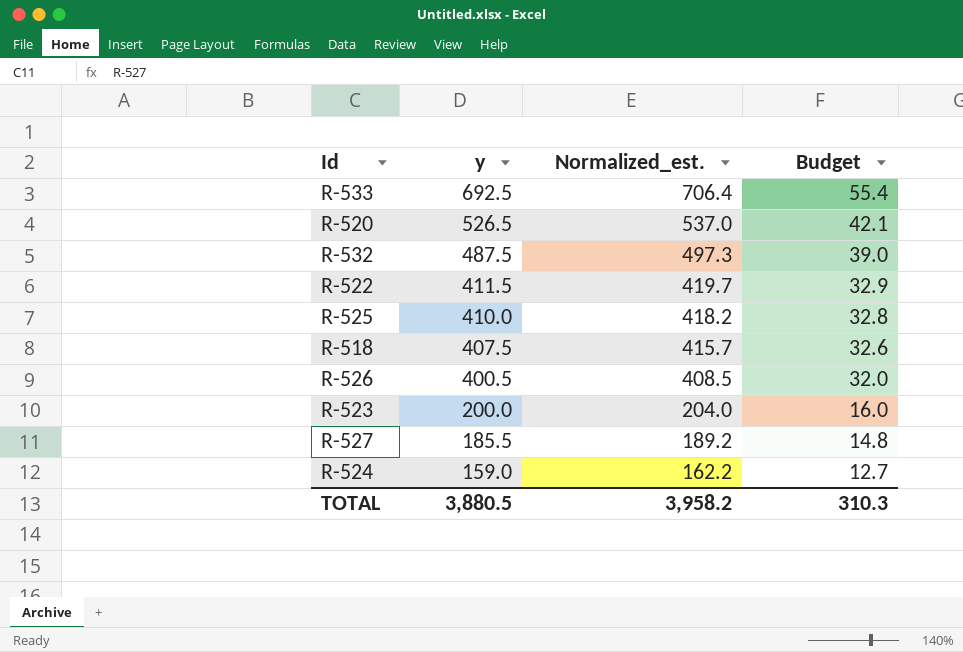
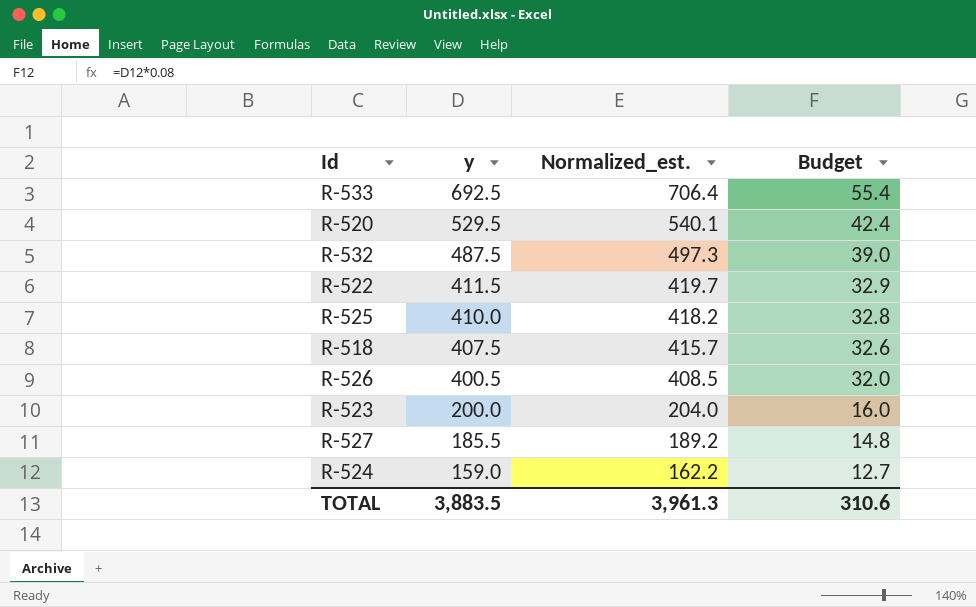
R-520 | y: 526.5 -> 529.5
R-520 | Normalized_est.: 537.0 -> 540.1
R-520 | Budget: 42.1 -> 42.4
TOTAL | y: 3,880.5 -> 3,883.5
TOTAL | Normalized_est.: 3,958.2 -> 3,961.3
TOTAL | Budget: 310.3 -> 310.6

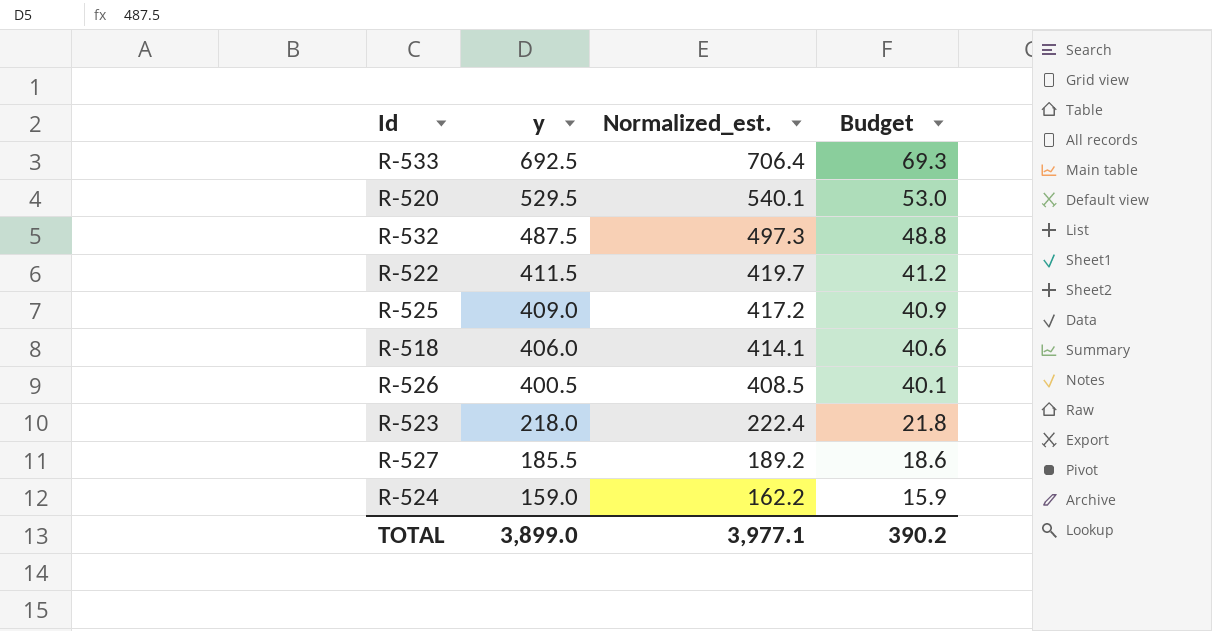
column Budget | formula: [y] * 0.08 -> [y] * 0.1
R-525 | y: 410.0 -> 409.0
R-525 | Normalized_est.: 418.2 -> 417.2
R-518 | y: 407.5 -> 406.0
R-518 | Normalized_est.: 415.7 -> 414.1
R-523 | y: 200.0 -> 218.0
R-523 | Normalized_est.: 204.0 -> 222.4
TOTAL | y: 3,883.5 -> 3,899.0
TOTAL | Normalized_est.: 3,961.3 -> 3,977.1
TOTAL | Budget: 310.6 -> 390.2

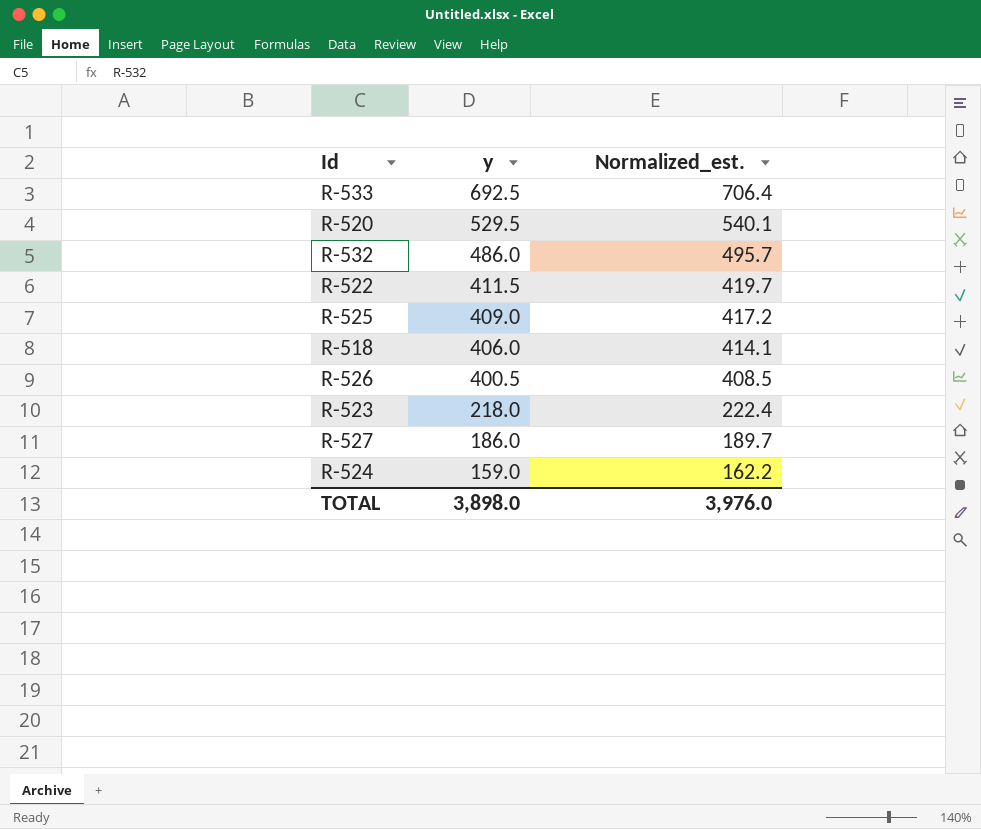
column Budget | formula: [y] * 0.1 -> none
R-532 | y: 487.5 -> 486.0
R-532 | Normalized_est.: 497.3 -> 495.7
R-527 | y: 185.5 -> 186.0
R-527 | Normalized_est.: 189.2 -> 189.7
TOTAL | y: 3,899.0 -> 3,898.0
TOTAL | Normalized_est.: 3,977.1 -> 3,976.0

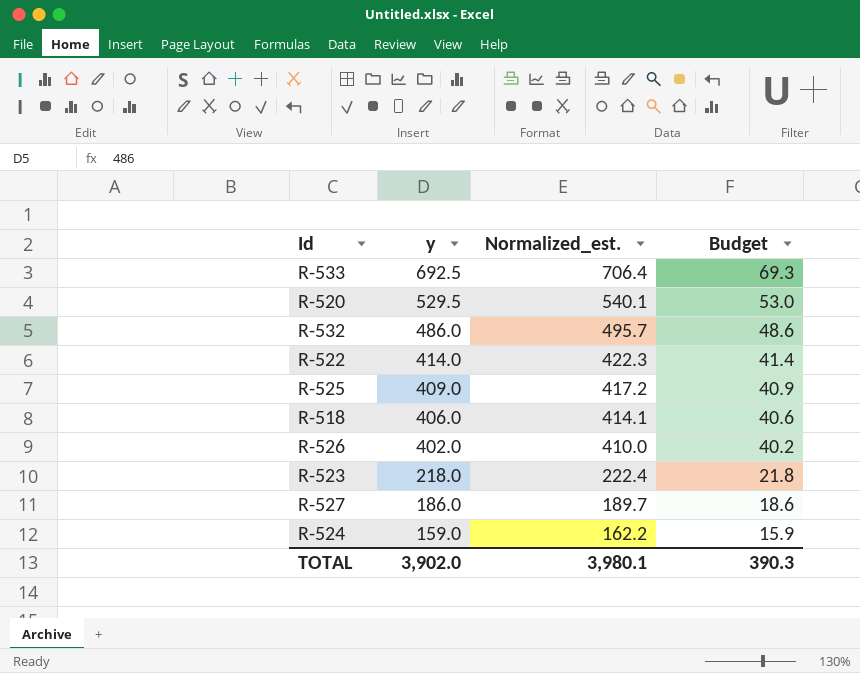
column Budget | formula: none -> [y] * 0.1
R-522 | y: 411.5 -> 414.0
R-522 | Normalized_est.: 419.7 -> 422.3
R-526 | y: 400.5 -> 402.0
R-526 | Normalized_est.: 408.5 -> 410.0
TOTAL | y: 3,898.0 -> 3,902.0
TOTAL | Normalized_est.: 3,976.0 -> 3,980.1

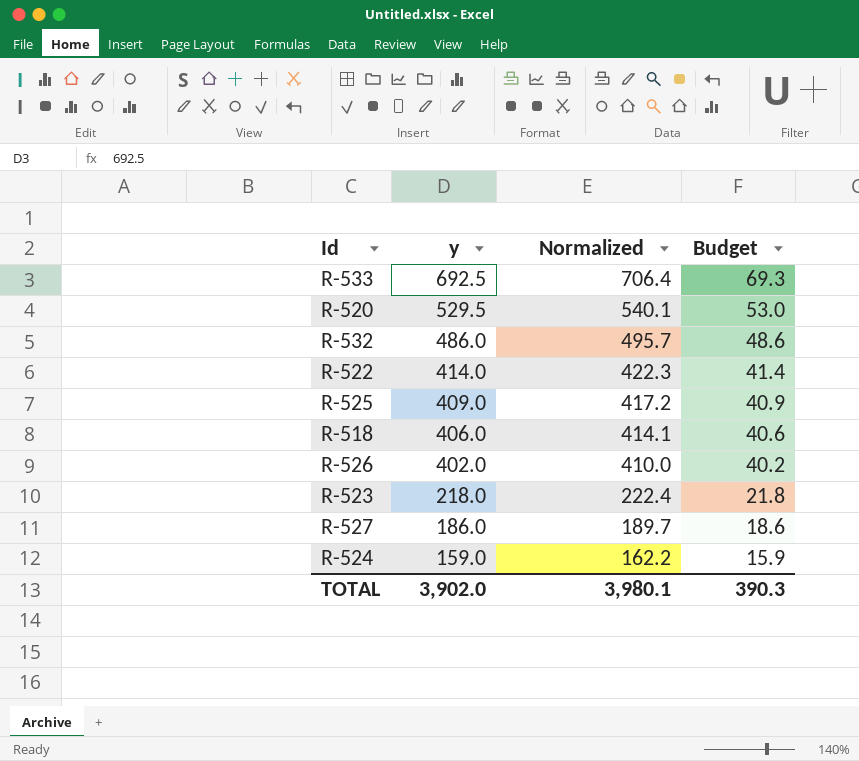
column name: Normalized_est. -> Normalized

